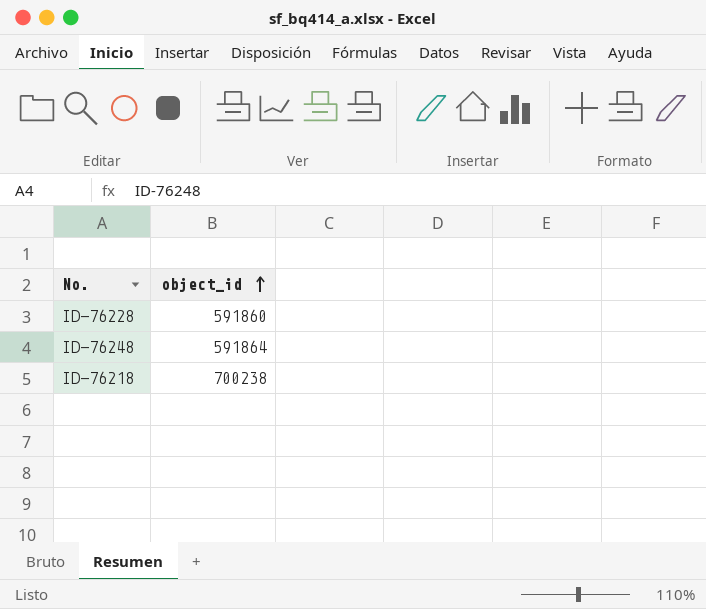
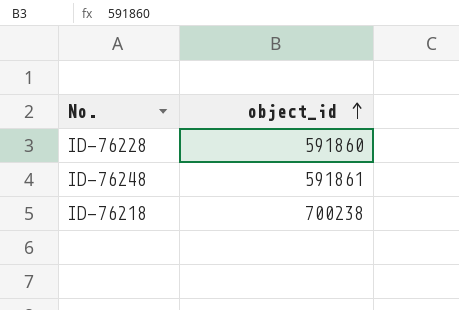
ID-76248 | object_id: 591864 -> 591861

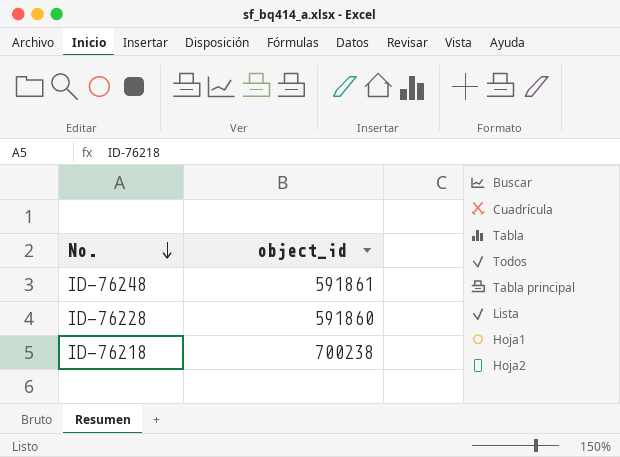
row order: object_id ascending -> No. descending

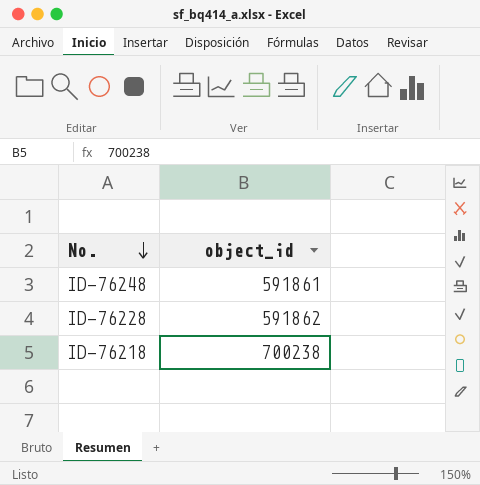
ID-76228 | object_id: 591860 -> 591862

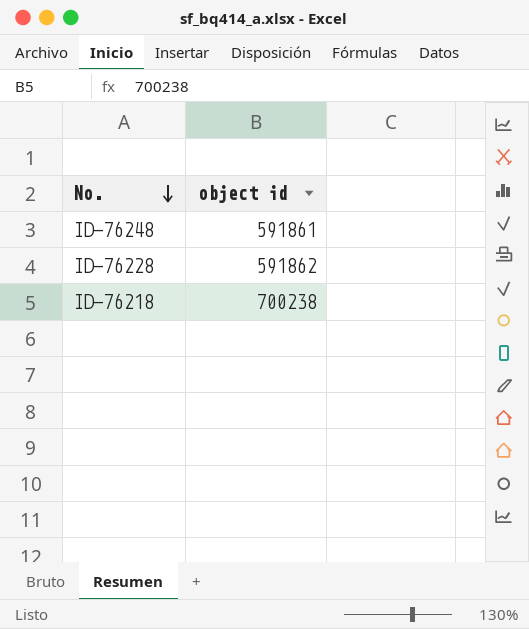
column name: object_id -> object id

